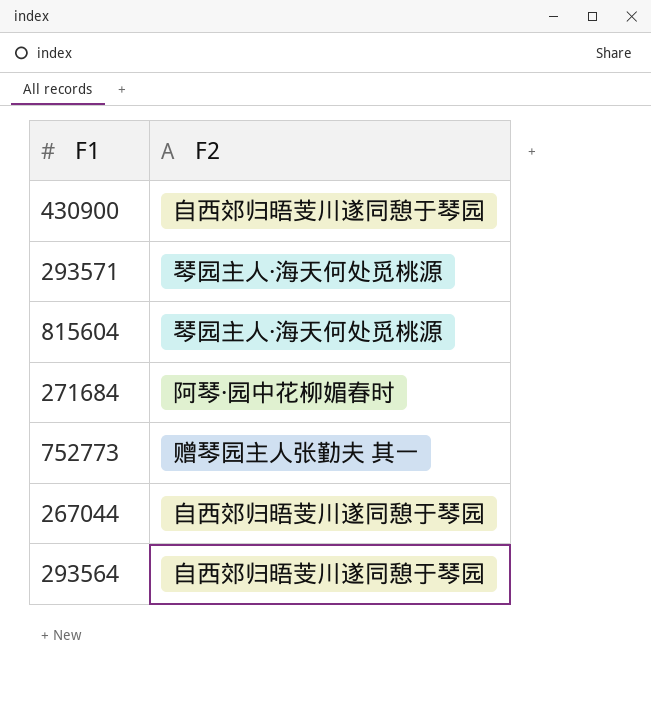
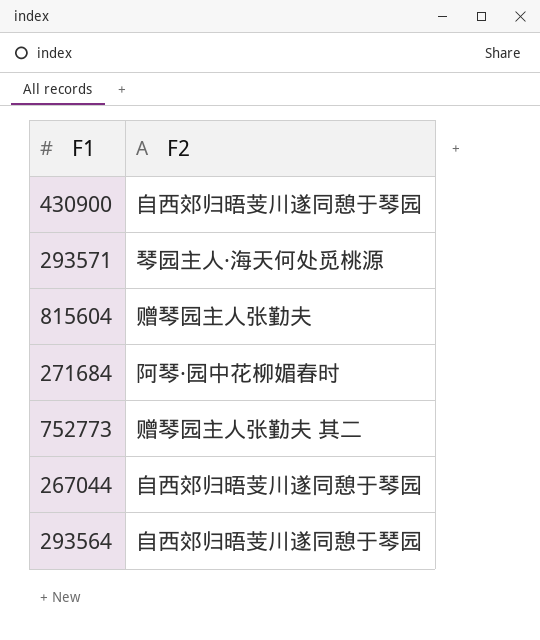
815604 | F2: 琴园主人·海天何处觅桃源 -> 赠琴园主人张勤夫
752773 | F2: 赠琴园主人张勤夫 其一 -> 赠琴园主人张勤夫 其二

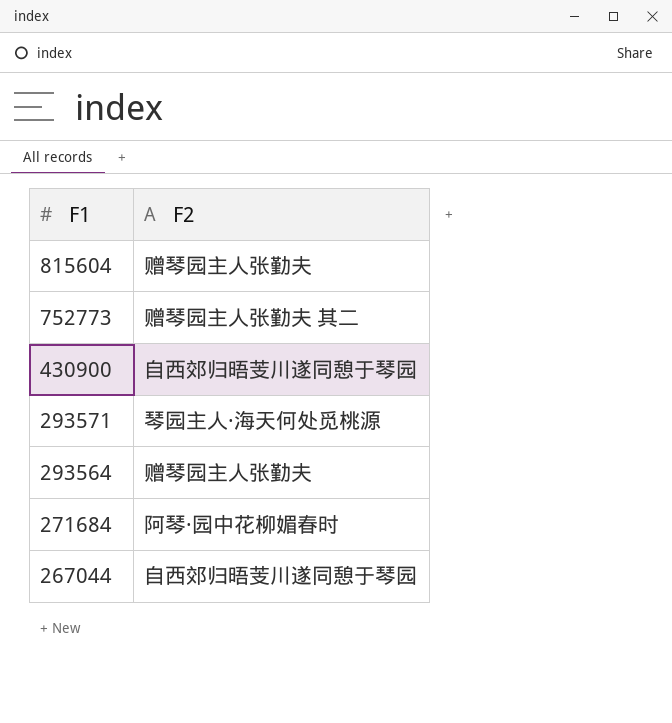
row order: none -> F1 descending
293564 | F2: 自西郊归晤芰川遂同憩于琴园 -> 赠琴园主人张勤夫

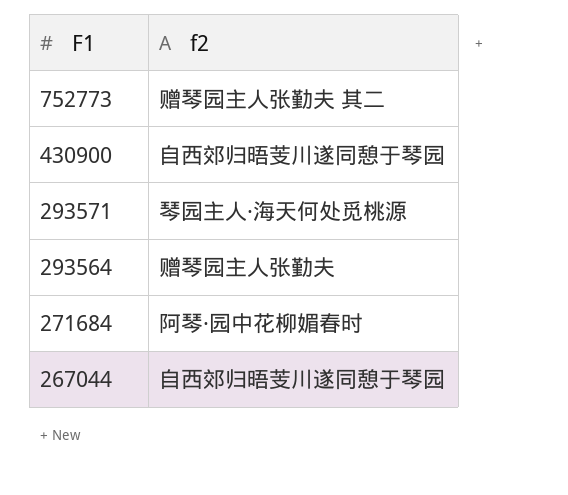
column name: F2 -> f2
row 815604: 赠琴园主人张勤夫 -> none

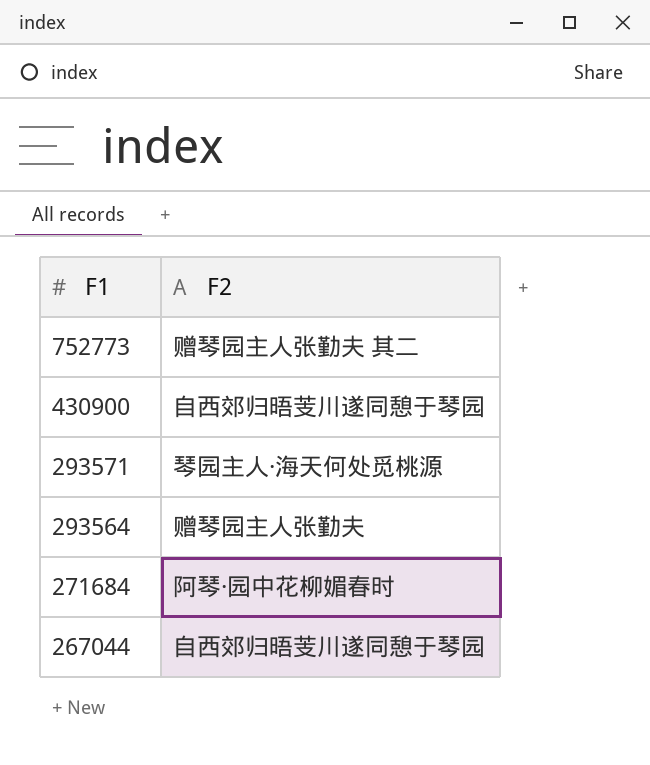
column name: f2 -> F2

